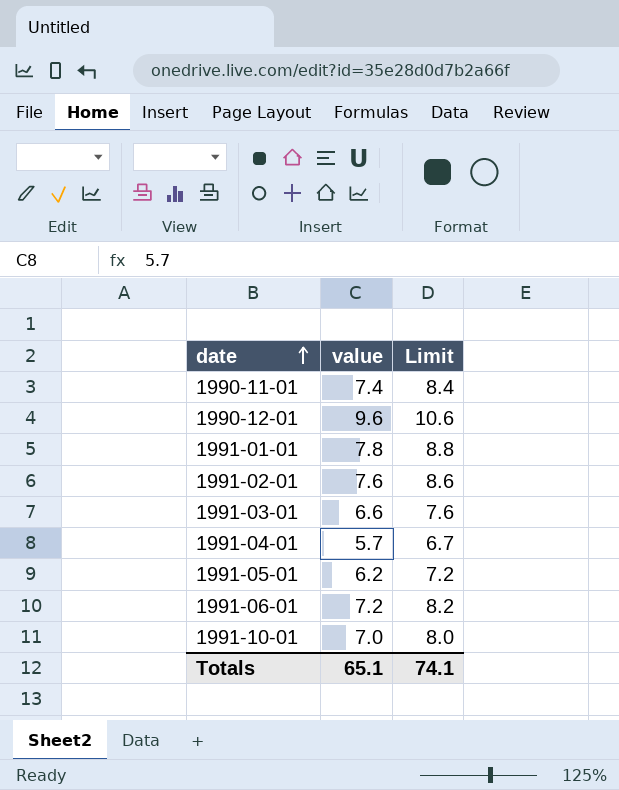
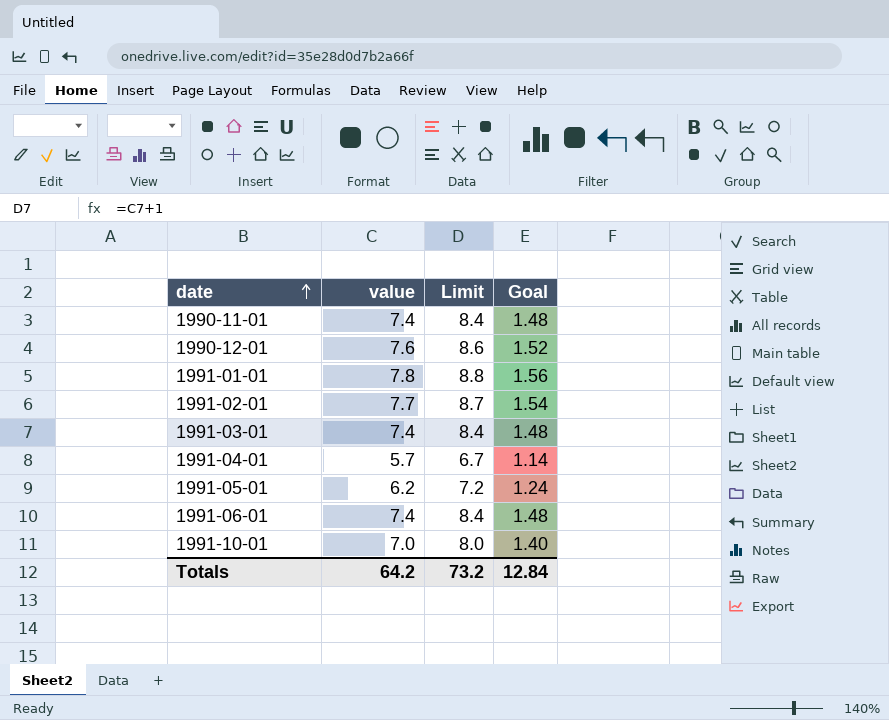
column Goal | formula: none -> [value] * 0.2
1990-12-01 | value: 9.6 -> 7.6
1990-12-01 | Limit: 10.6 -> 8.6
1991-02-01 | value: 7.6 -> 7.7
1991-02-01 | Limit: 8.6 -> 8.7
1991-03-01 | value: 6.6 -> 7.4
1991-03-01 | Limit: 7.6 -> 8.4
1991-06-01 | value: 7.2 -> 7.4
1991-06-01 | Limit: 8.2 -> 8.4
Totals | value: 65.1 -> 64.2
Totals | Limit: 74.1 -> 73.2

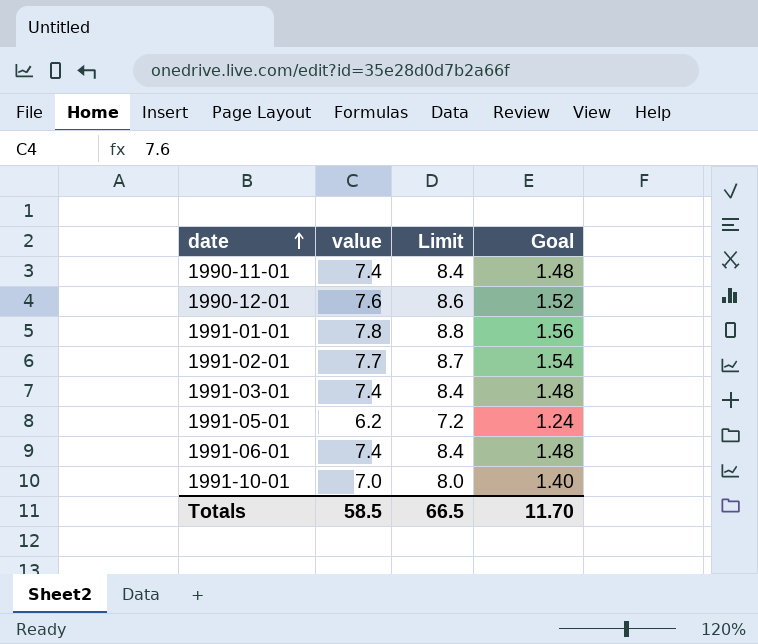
row 1991-04-01: 5.7 | 6.7 | 1.14 -> none
Totals | value: 64.2 -> 58.5
Totals | Limit: 73.2 -> 66.5
Totals | Goal: 12.84 -> 11.70

